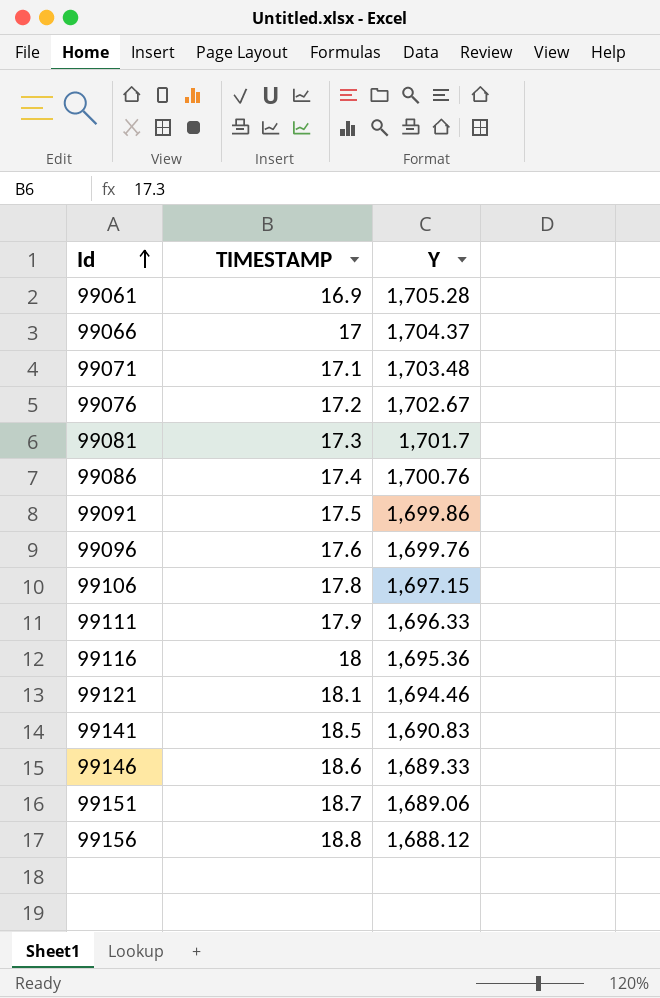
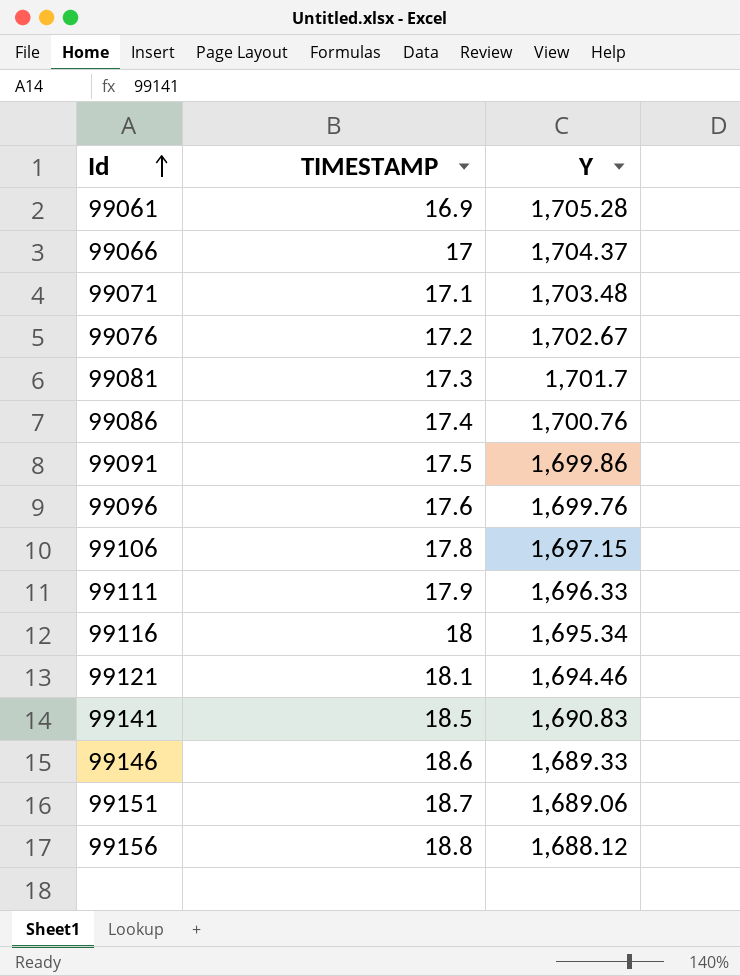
99116 | Y: 1,695.36 -> 1,695.34

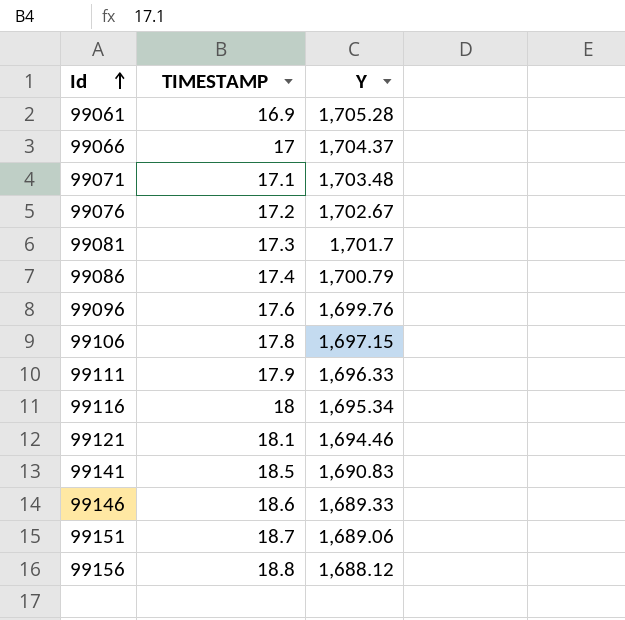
row 99091: 17.5 | 1,699.86 -> none
99086 | Y: 1,700.76 -> 1,700.79

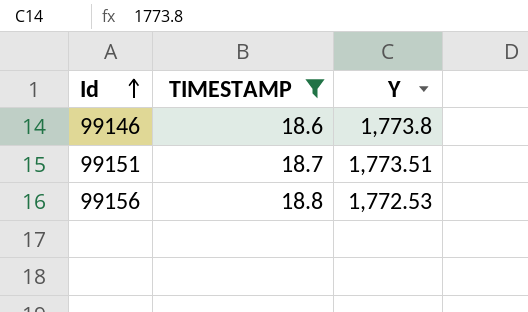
filter: none -> TIMESTAMP >= 18.6
99146 | Y: 1,689.33 -> 1,773.8
99151 | Y: 1,689.06 -> 1,773.51
99156 | Y: 1,688.12 -> 1,772.53

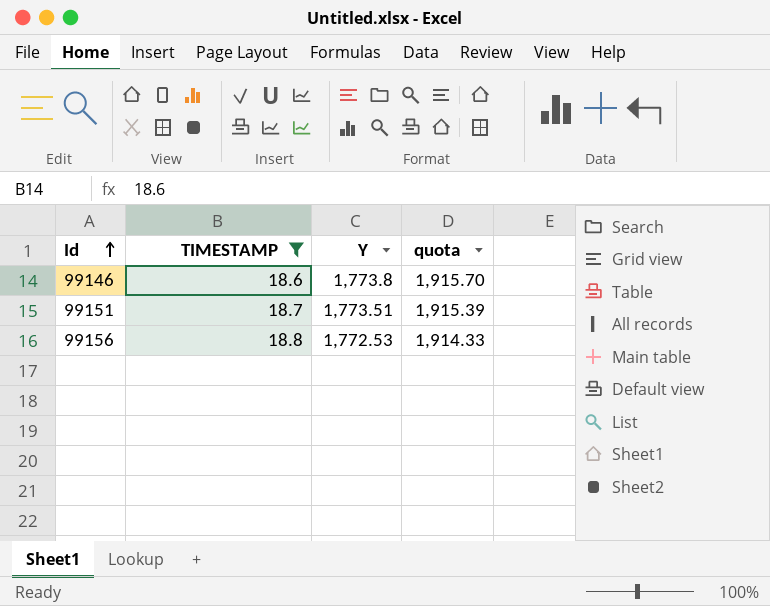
column quota | formula: none -> [Y] * 1.08

